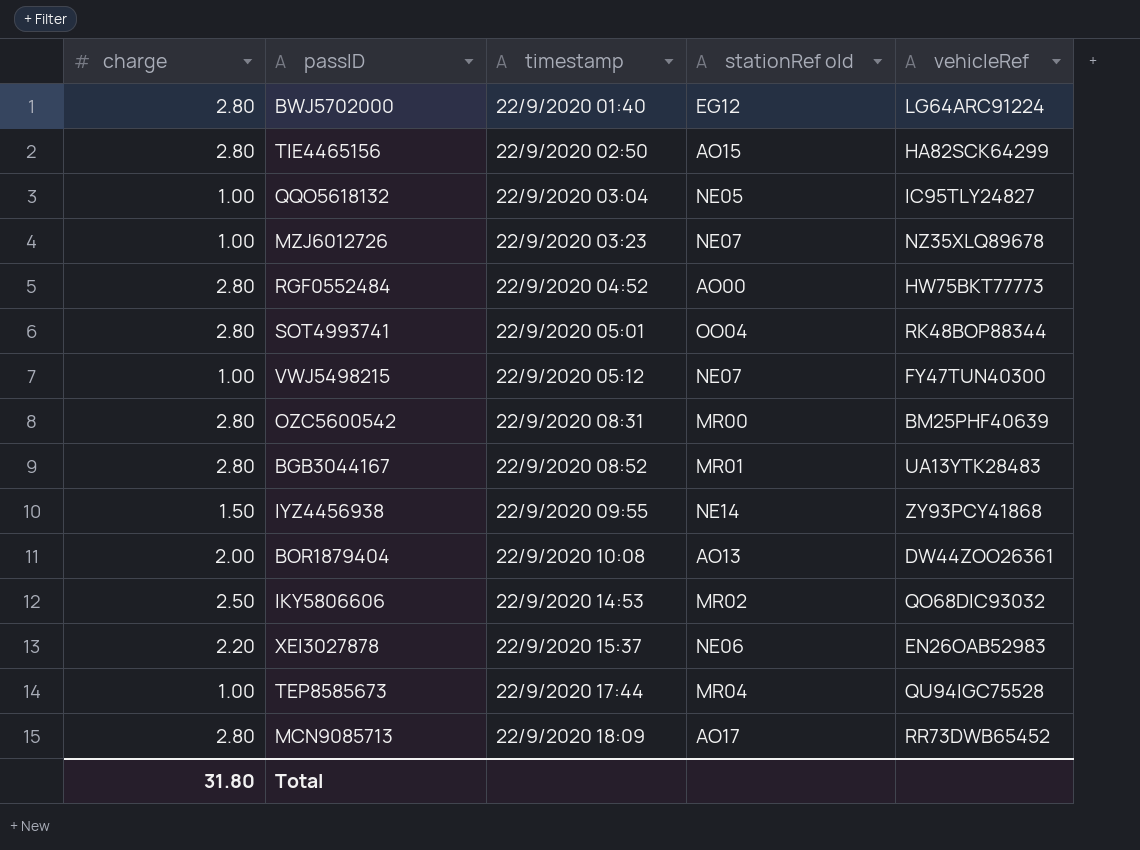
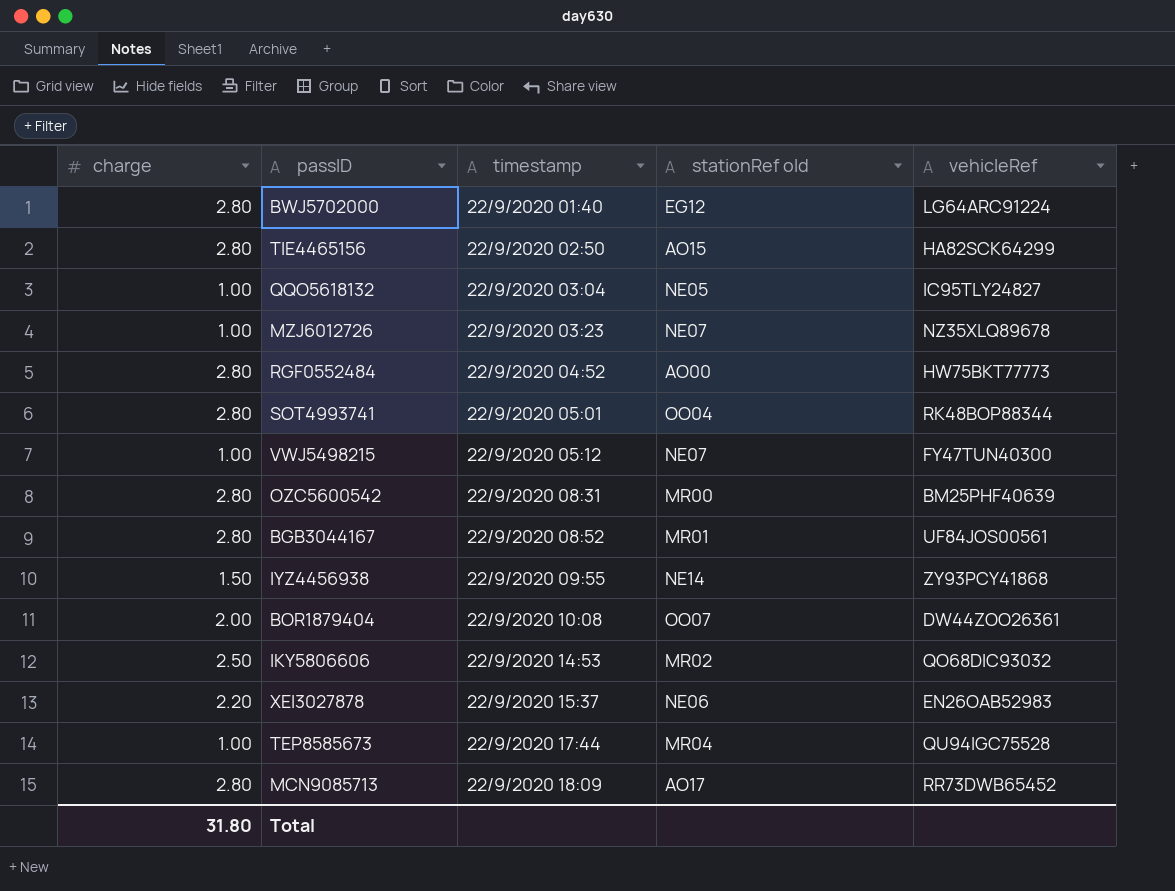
BGB3044167 | vehicleRef: UA13YTK28483 -> UF84JOS00561
BOR1879404 | stationRef old: AO13 -> OO07

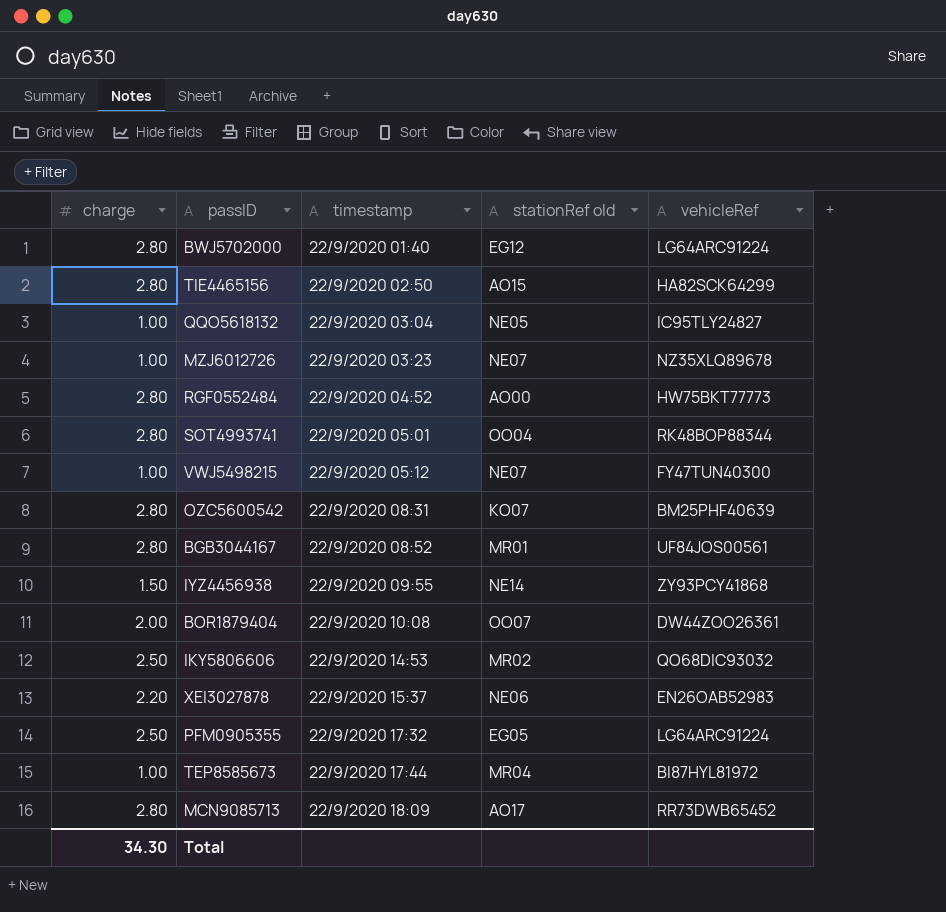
OZC5600542 | stationRef old: MR00 -> KO07
row PFM0905355: none -> 2.50 | 22/9/2020 17:32 | EG05 | LG64ARC91224
TEP8585673 | vehicleRef: QU94IGC75528 -> BI87HYL81972
Total | charge: 31.80 -> 34.30

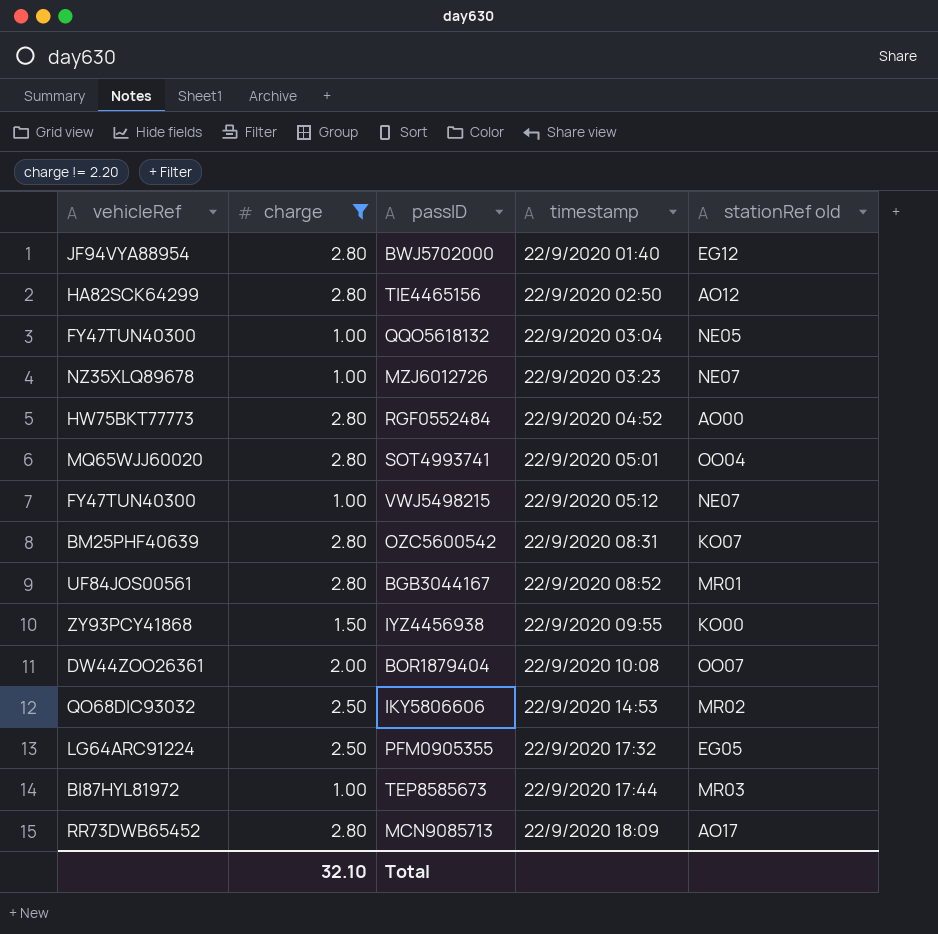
filter: none -> charge != 2.20
column vehicleRef | position: 5 -> 1
BWJ5702000 | vehicleRef: LG64ARC91224 -> JF94VYA88954
TIE4465156 | stationRef old: AO15 -> AO12
QQO5618132 | vehicleRef: IC95TLY24827 -> FY47TUN40300
SOT4993741 | vehicleRef: RK48BOP88344 -> MQ65WJJ60020
IYZ4456938 | stationRef old: NE14 -> KO00
TEP8585673 | stationRef old: MR04 -> MR03
Total | charge: 34.30 -> 32.10

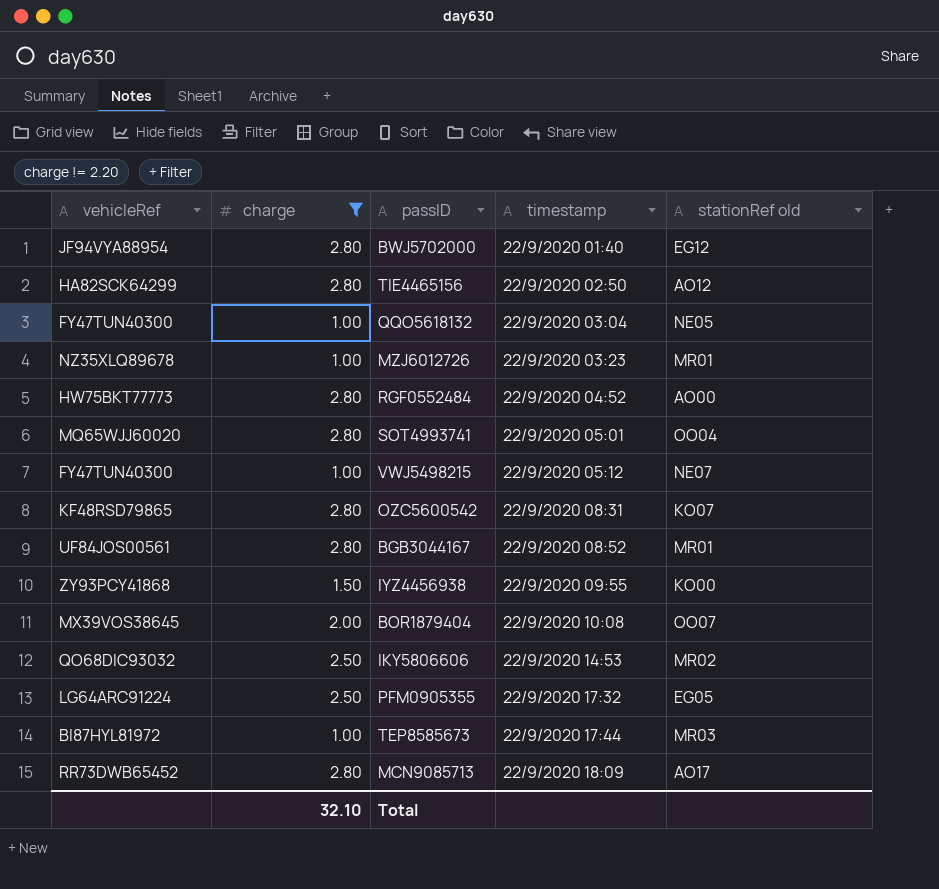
MZJ6012726 | stationRef old: NE07 -> MR01
OZC5600542 | vehicleRef: BM25PHF40639 -> KF48RSD79865
BOR1879404 | vehicleRef: DW44ZOO26361 -> MX39VOS38645

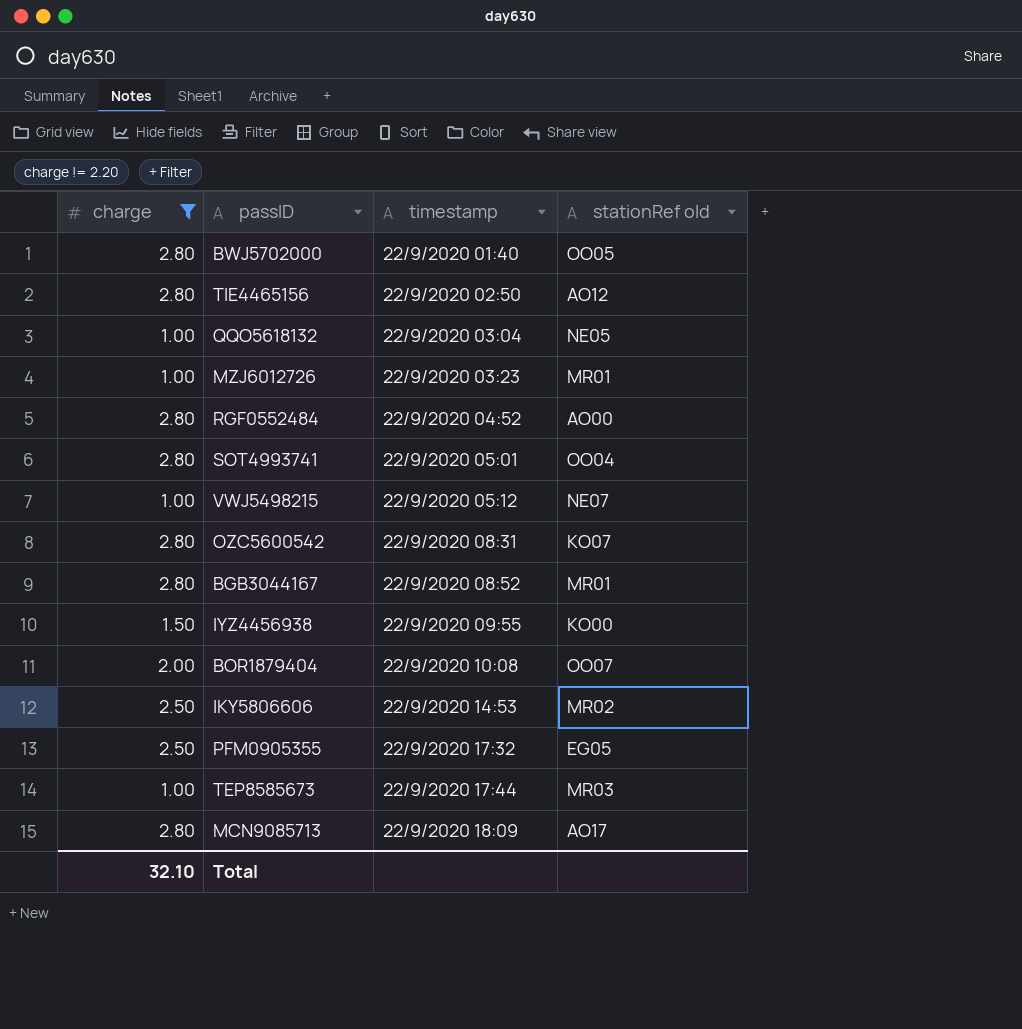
column vehicleRef | position: 1 -> none
BWJ5702000 | stationRef old: EG12 -> OO05

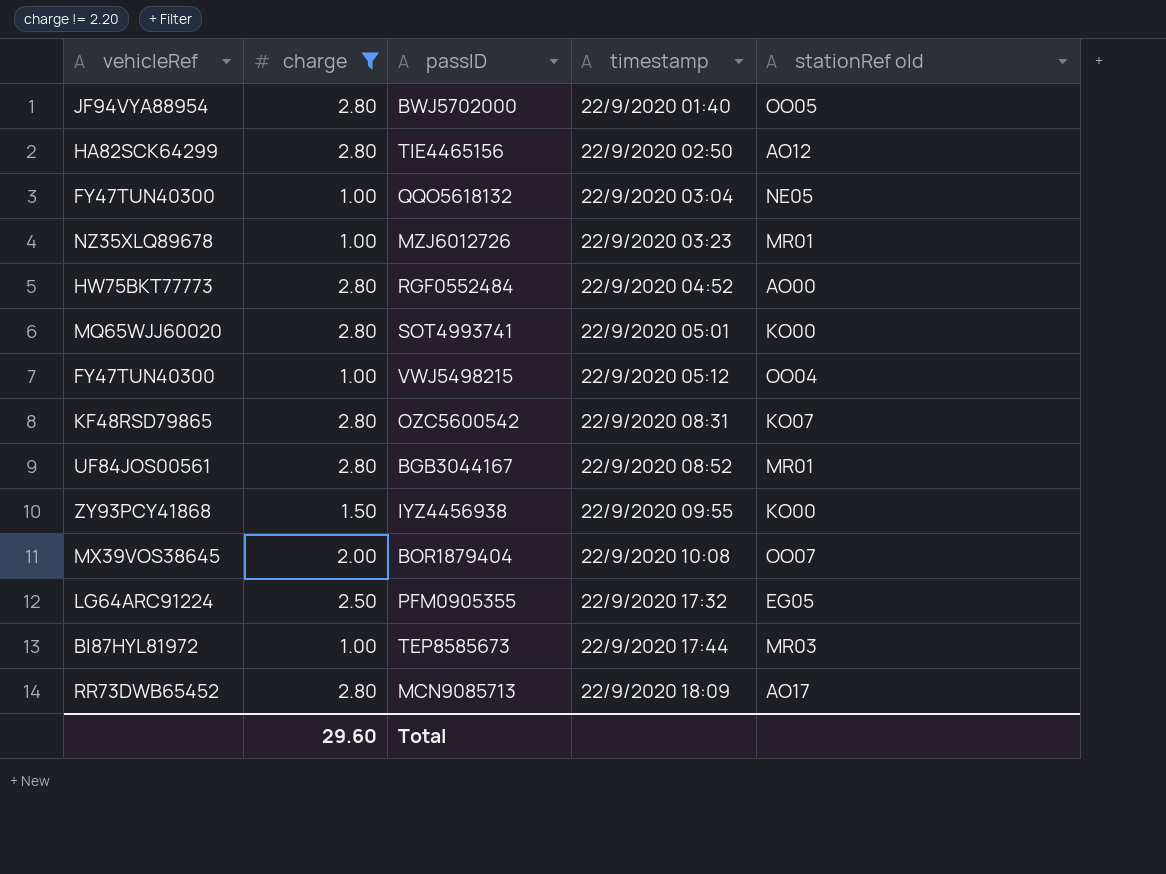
column vehicleRef | position: none -> 1
row IKY5806606: 2.50 | 22/9/2020 14:53 | MR02 -> none
SOT4993741 | stationRef old: OO04 -> KO00
VWJ5498215 | stationRef old: NE07 -> OO04
Total | charge: 32.10 -> 29.60

